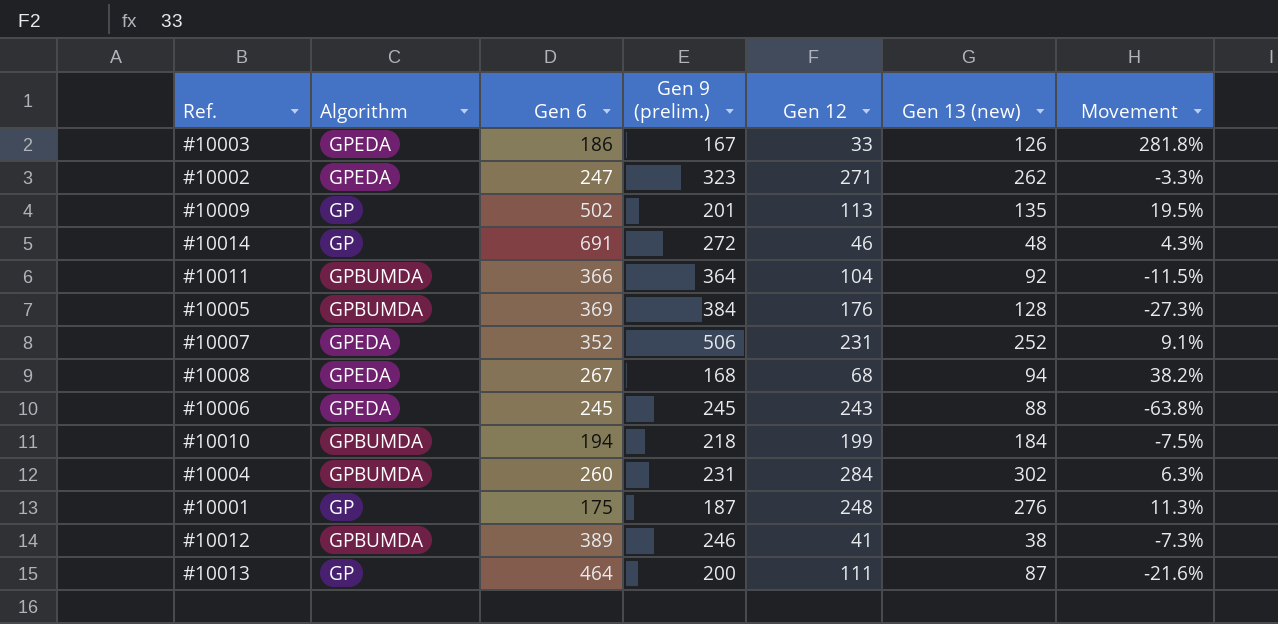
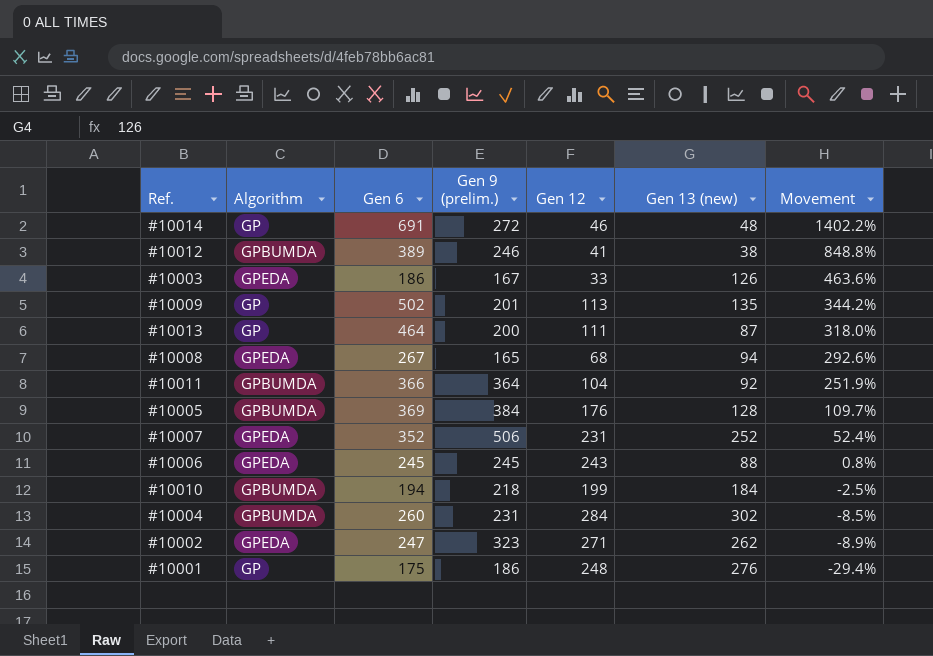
row order: none -> Movement descending
column Movement | formula: ([Gen 13 (new)] - [Gen 12]) / [Gen 12] -> ([Gen 6] - [Gen 12]) / [Gen 12]
#10008 | Gen 9 (prelim.): 168 -> 165
#10001 | Gen 9 (prelim.): 187 -> 186

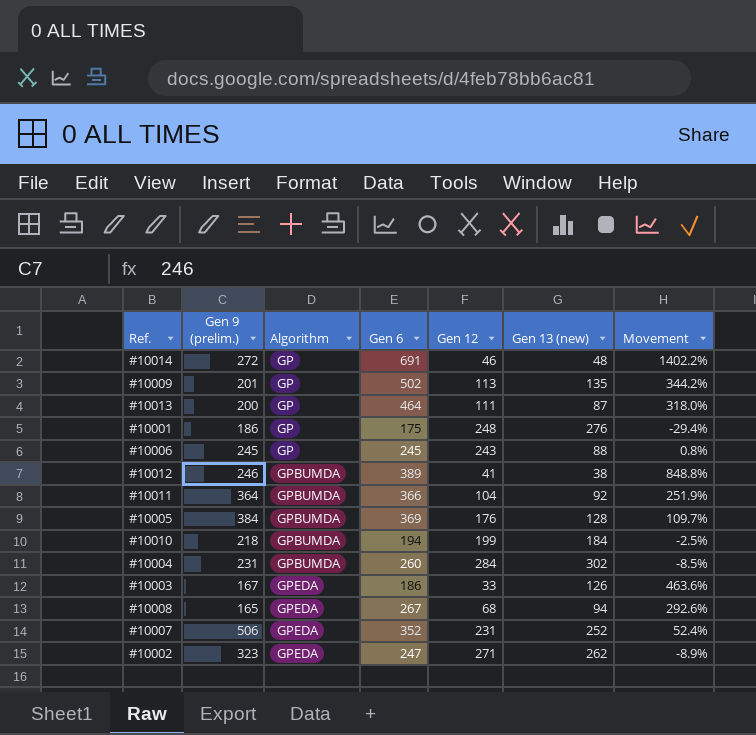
row order: Movement descending -> Algorithm ascending
column Gen 9 (prelim.) | position: 4 -> 2
#10006 | Algorithm: GPEDA -> GP

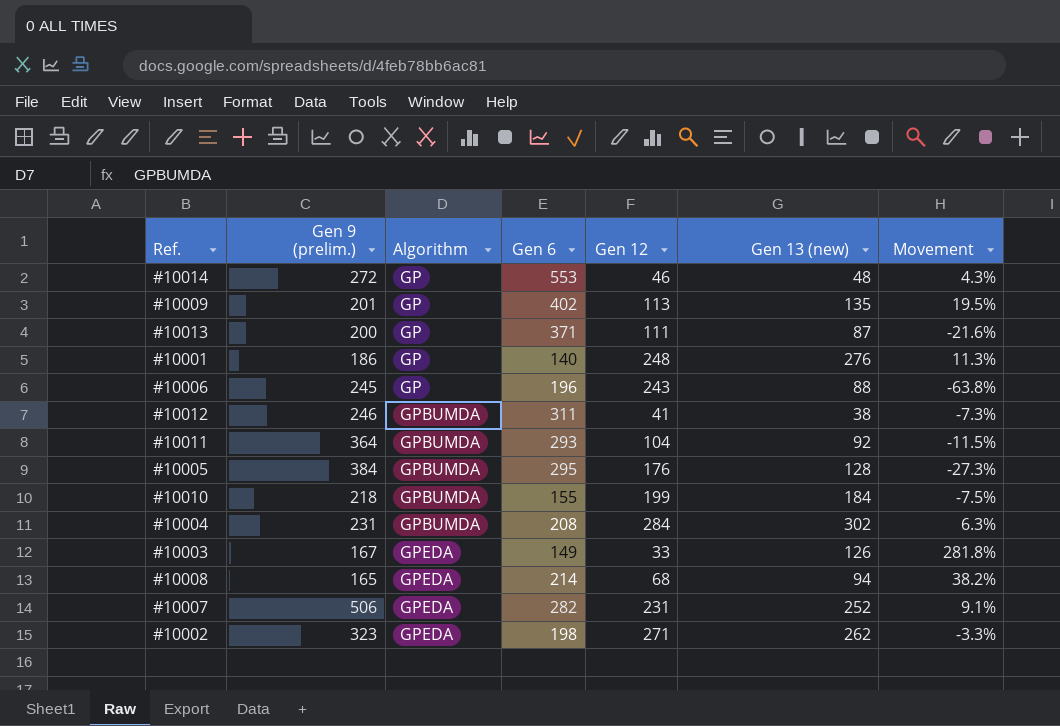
column Movement | formula: ([Gen 6] - [Gen 12]) / [Gen 12] -> ([Gen 13 (new)] - [Gen 12]) / [Gen 12]
#10014 | Gen 6: 691 -> 553
#10009 | Gen 6: 502 -> 402
#10013 | Gen 6: 464 -> 371
#10001 | Gen 6: 175 -> 140
#10006 | Gen 6: 245 -> 196
#10012 | Gen 6: 389 -> 311
#10011 | Gen 6: 366 -> 293
#10005 | Gen 6: 369 -> 295
#10010 | Gen 6: 194 -> 155
#10004 | Gen 6: 260 -> 208
#10003 | Gen 6: 186 -> 149
#10008 | Gen 6: 267 -> 214
#10007 | Gen 6: 352 -> 282
#10002 | Gen 6: 247 -> 198

